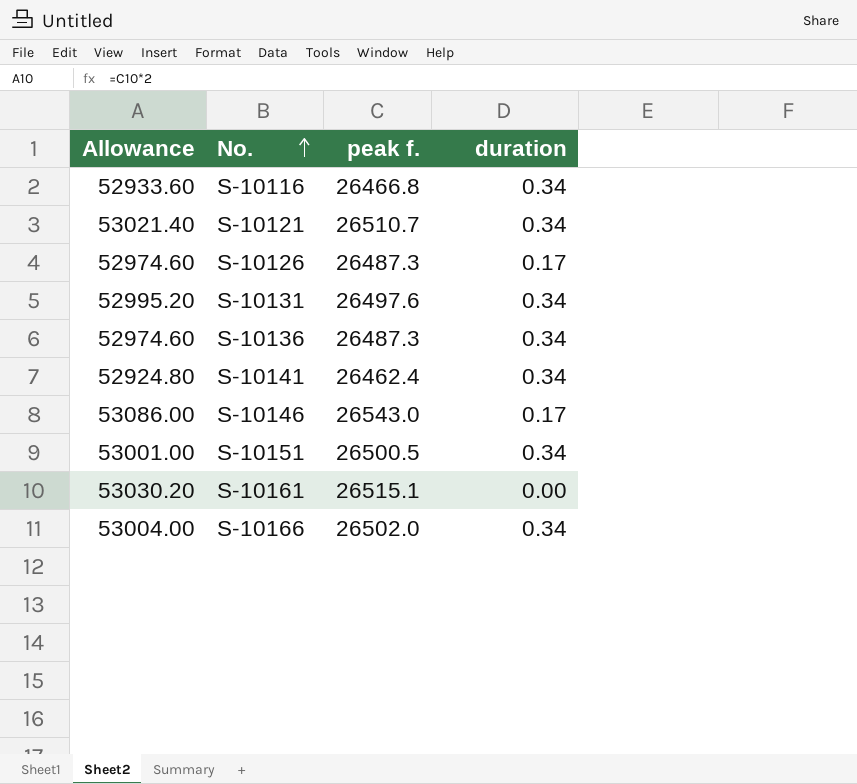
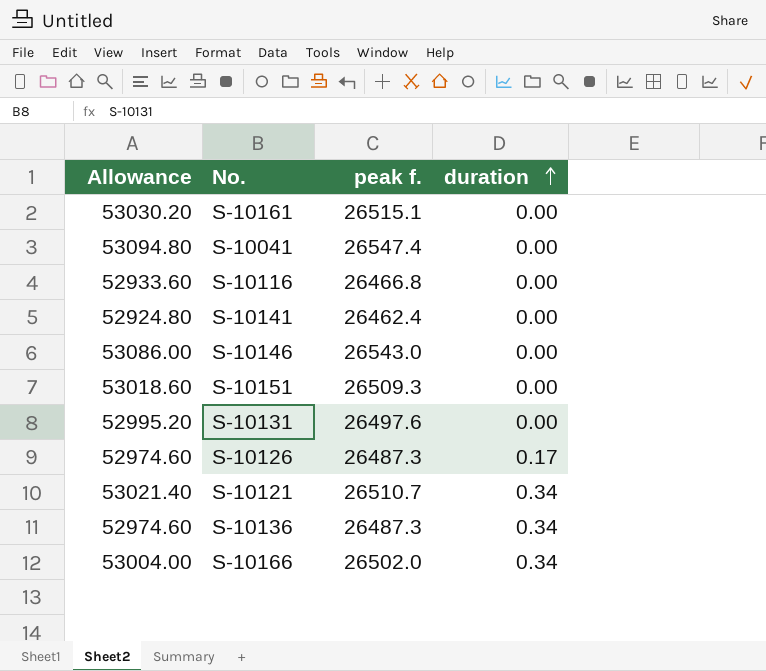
row order: No. ascending -> duration ascending
row S-10041: none -> 53094.80 | 26547.4 | 0.00
S-10116 | duration: 0.34 -> 0.00
S-10141 | duration: 0.34 -> 0.00
S-10146 | duration: 0.17 -> 0.00
S-10151 | Allowance: 53001.00 -> 53018.60
S-10151 | peak f.: 26500.5 -> 26509.3
S-10151 | duration: 0.34 -> 0.00
S-10131 | duration: 0.34 -> 0.00

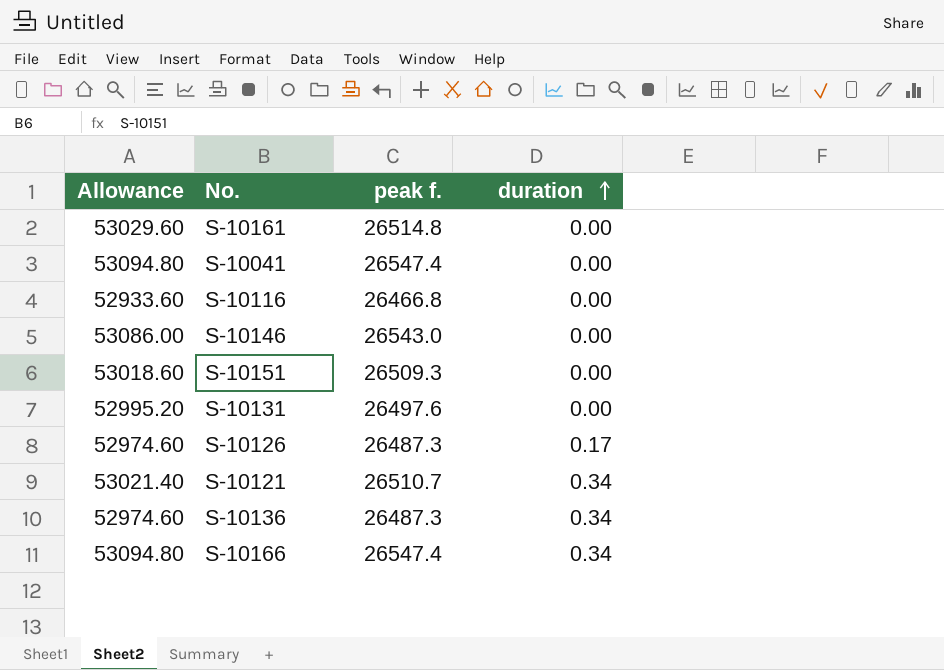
row S-10141: 52924.80 | 26462.4 | 0.00 -> none
S-10161 | Allowance: 53030.20 -> 53029.60
S-10161 | peak f.: 26515.1 -> 26514.8
S-10166 | Allowance: 53004.00 -> 53094.80
S-10166 | peak f.: 26502.0 -> 26547.4

